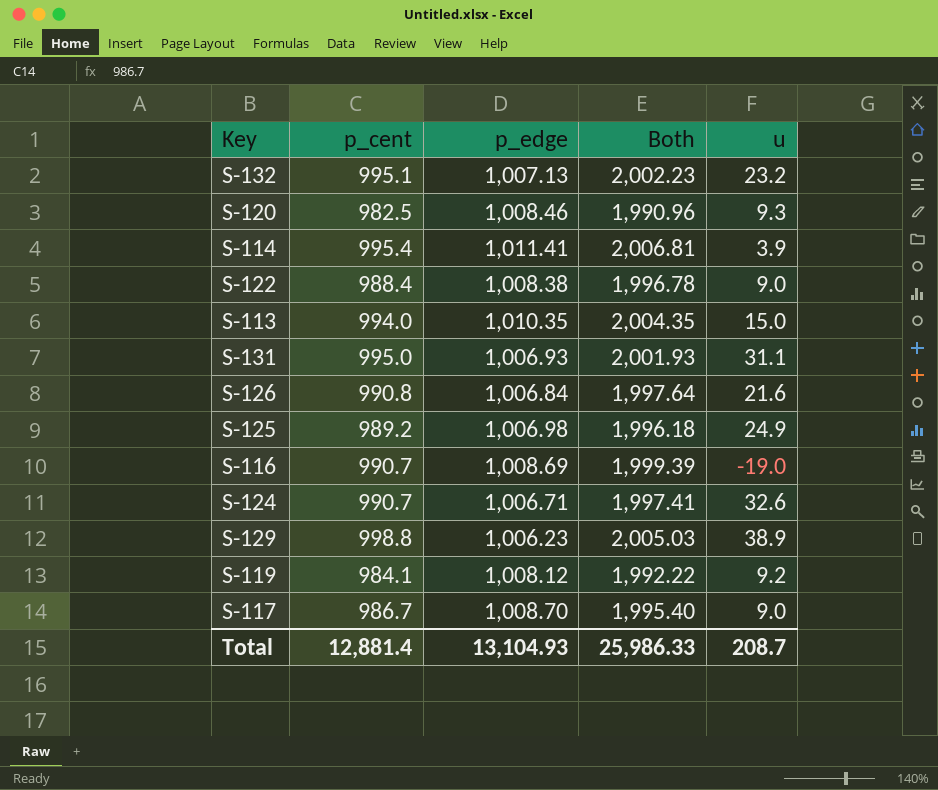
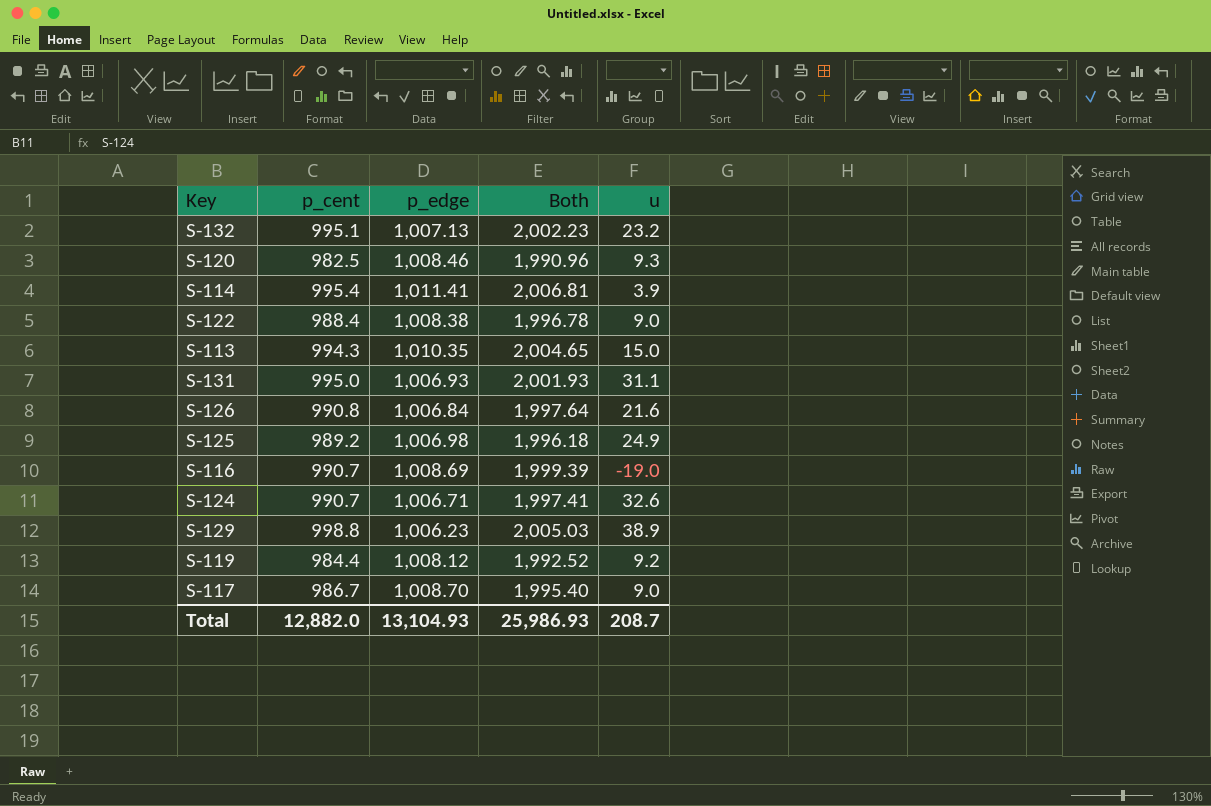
S-113 | p_cent: 994.0 -> 994.3
S-113 | Both: 2,004.35 -> 2,004.65
S-119 | p_cent: 984.1 -> 984.4
S-119 | Both: 1,992.22 -> 1,992.52
Total | p_cent: 12,881.4 -> 12,882.0
Total | Both: 25,986.33 -> 25,986.93

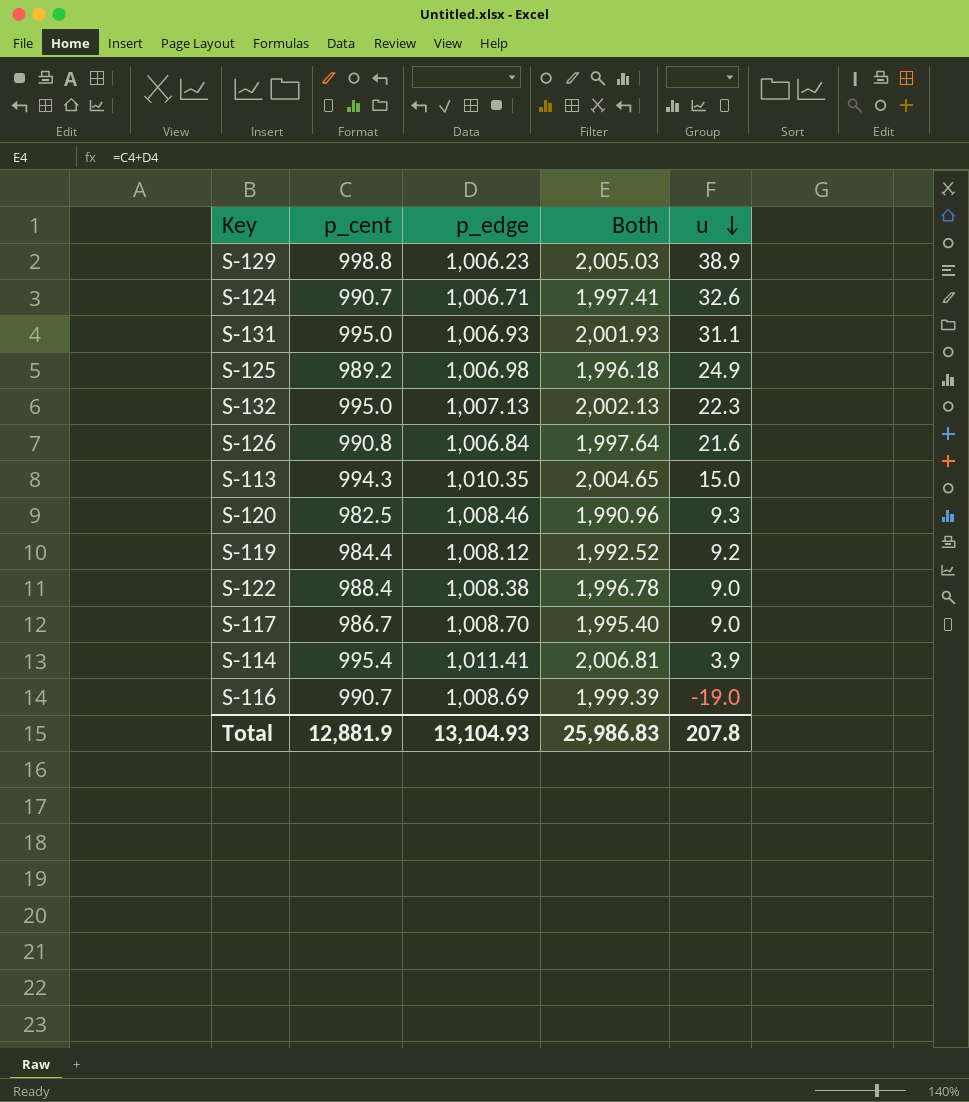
row order: none -> u descending
S-132 | p_cent: 995.1 -> 995.0
S-132 | Both: 2,002.23 -> 2,002.13
S-132 | u: 23.2 -> 22.3
Total | p_cent: 12,882.0 -> 12,881.9
Total | Both: 25,986.93 -> 25,986.83
Total | u: 208.7 -> 207.8

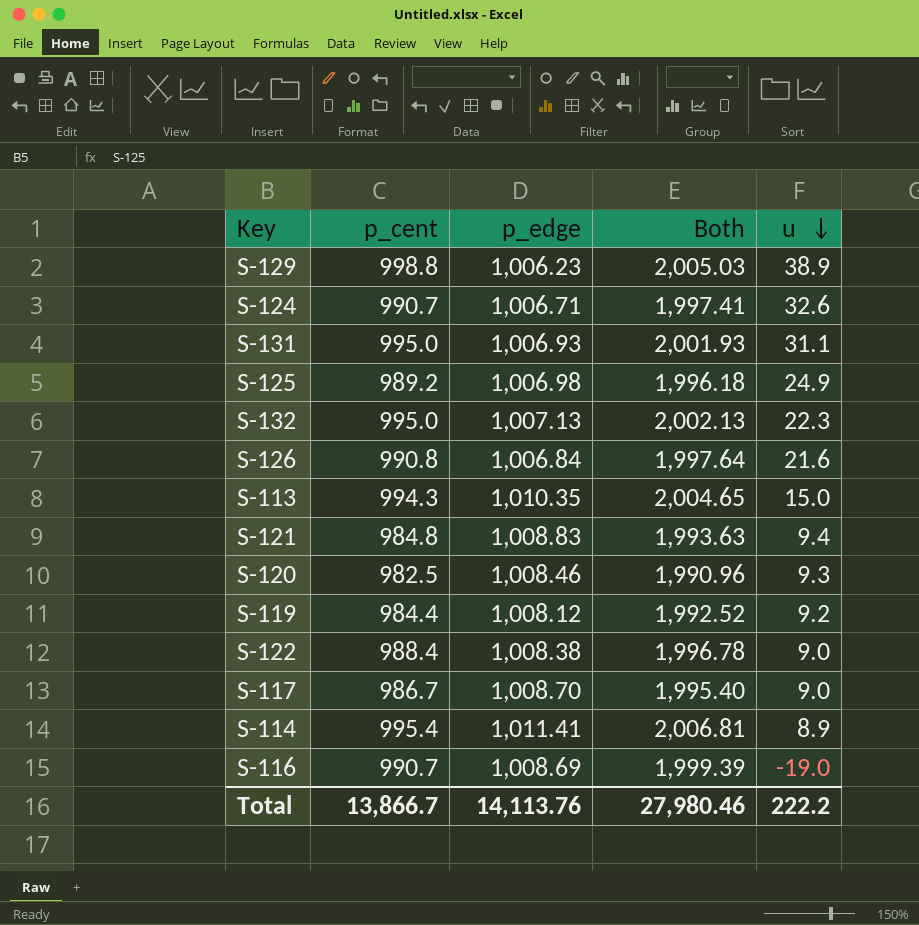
row S-121: none -> 984.8 | 1,008.83 | 1,993.63 | 9.4
S-114 | u: 3.9 -> 8.9
Total | p_cent: 12,881.9 -> 13,866.7
Total | p_edge: 13,104.93 -> 14,113.76
Total | Both: 25,986.83 -> 27,980.46
Total | u: 207.8 -> 222.2

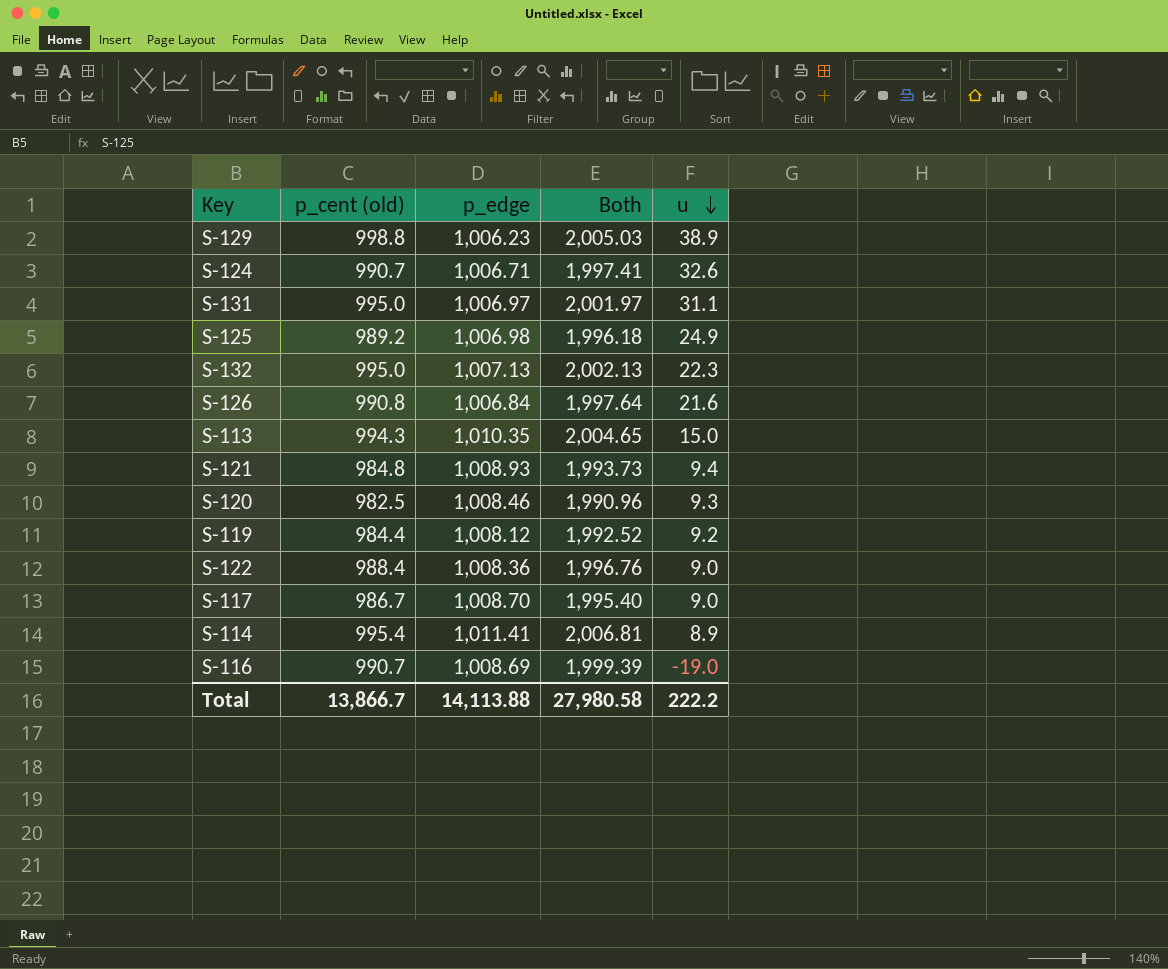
column name: p_cent -> p_cent (old)
S-131 | p_edge: 1,006.93 -> 1,006.97
S-131 | Both: 2,001.93 -> 2,001.97
S-121 | p_edge: 1,008.83 -> 1,008.93
S-121 | Both: 1,993.63 -> 1,993.73
S-122 | p_edge: 1,008.38 -> 1,008.36
S-122 | Both: 1,996.78 -> 1,996.76
Total | p_edge: 14,113.76 -> 14,113.88
Total | Both: 27,980.46 -> 27,980.58

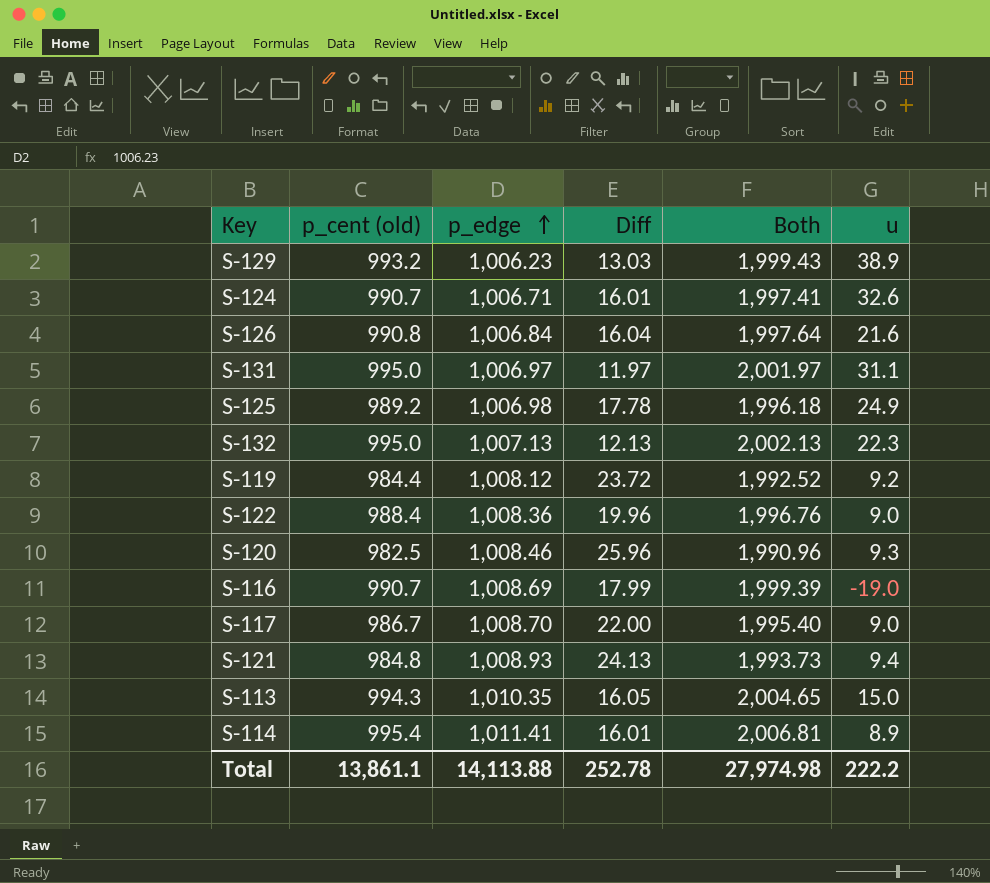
row order: u descending -> p_edge ascending
column Diff | formula: none -> [p_edge] - [p_cent (old)]
S-129 | p_cent (old): 998.8 -> 993.2
S-129 | Both: 2,005.03 -> 1,999.43
Total | p_cent (old): 13,866.7 -> 13,861.1
Total | Both: 27,980.58 -> 27,974.98

